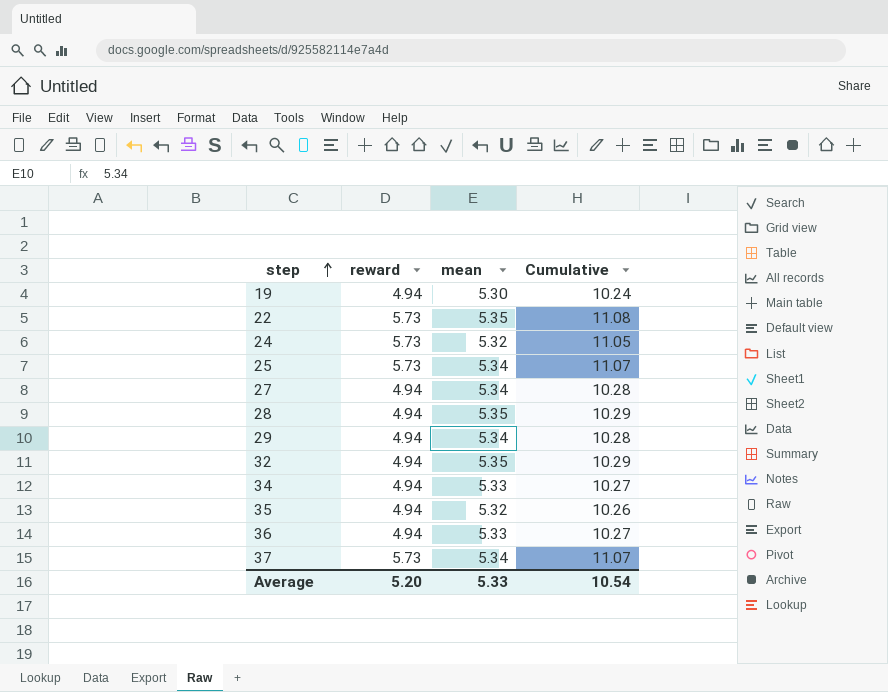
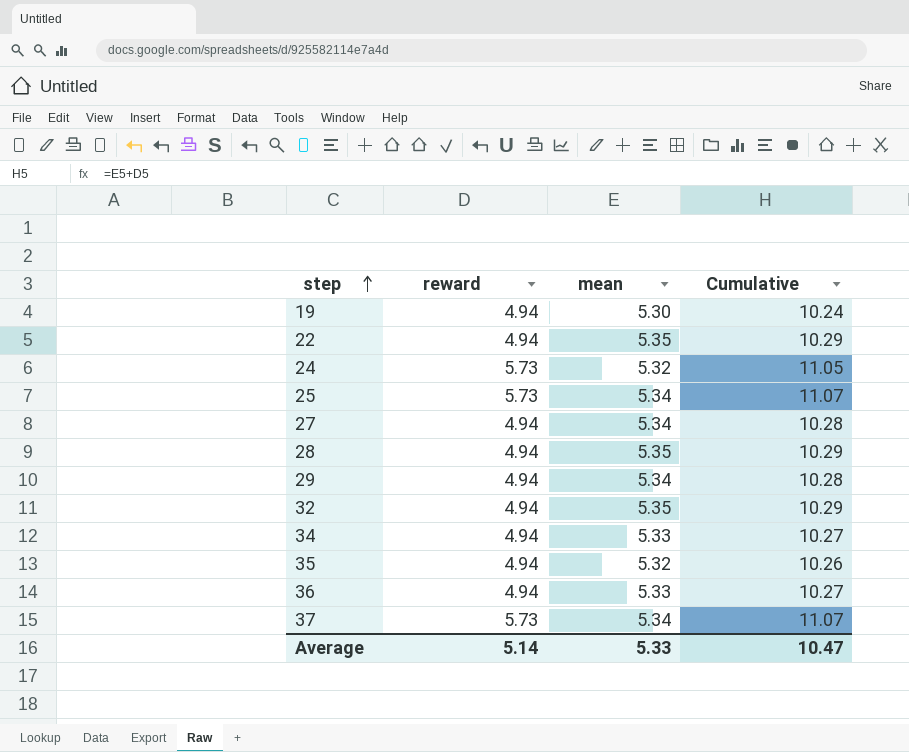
22 | reward: 5.73 -> 4.94
22 | Cumulative: 11.08 -> 10.29
Average | reward: 5.20 -> 5.14
Average | Cumulative: 10.54 -> 10.47

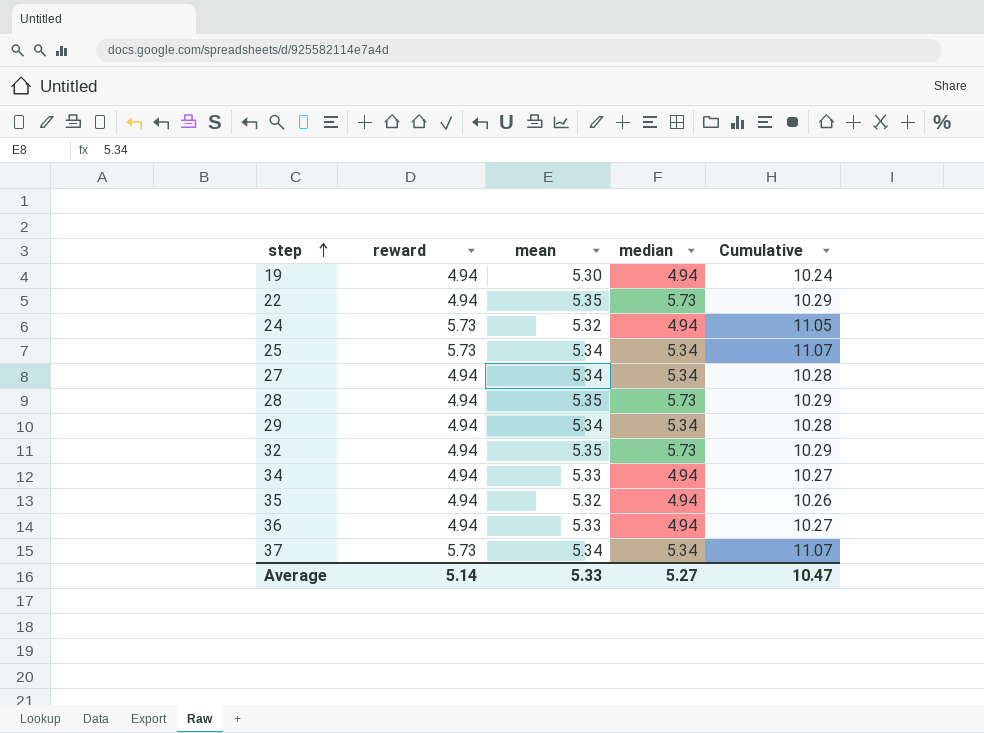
column median | position: none -> 4

